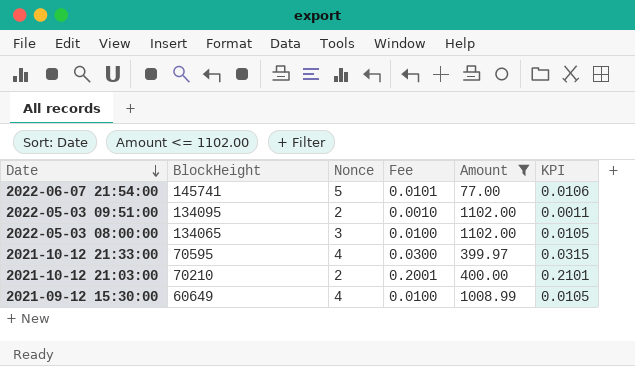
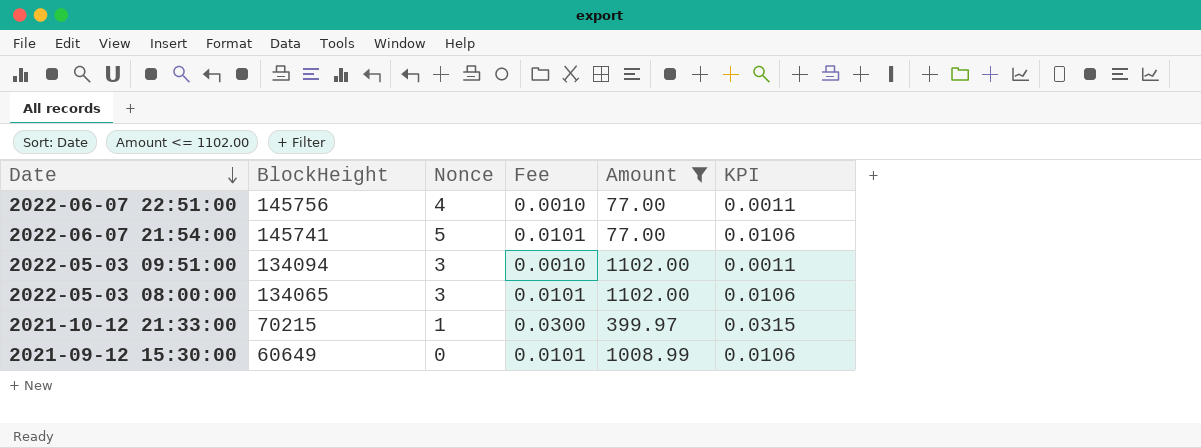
row 2021-10-12 21:03:00: 70210 | 2 | 0.2001 | 400.00 | 0.2101 -> none
row 2022-06-07 22:51:00: none -> 145756 | 4 | 0.0010 | 77.00 | 0.0011
2022-05-03 09:51:00 | BlockHeight: 134095 -> 134094
2022-05-03 09:51:00 | Nonce: 2 -> 3
2022-05-03 08:00:00 | Fee: 0.0100 -> 0.0101
2022-05-03 08:00:00 | KPI: 0.0105 -> 0.0106
2021-10-12 21:33:00 | BlockHeight: 70595 -> 70215
2021-10-12 21:33:00 | Nonce: 4 -> 1
2021-09-12 15:30:00 | Nonce: 4 -> 0
2021-09-12 15:30:00 | Fee: 0.0100 -> 0.0101
2021-09-12 15:30:00 | KPI: 0.0105 -> 0.0106

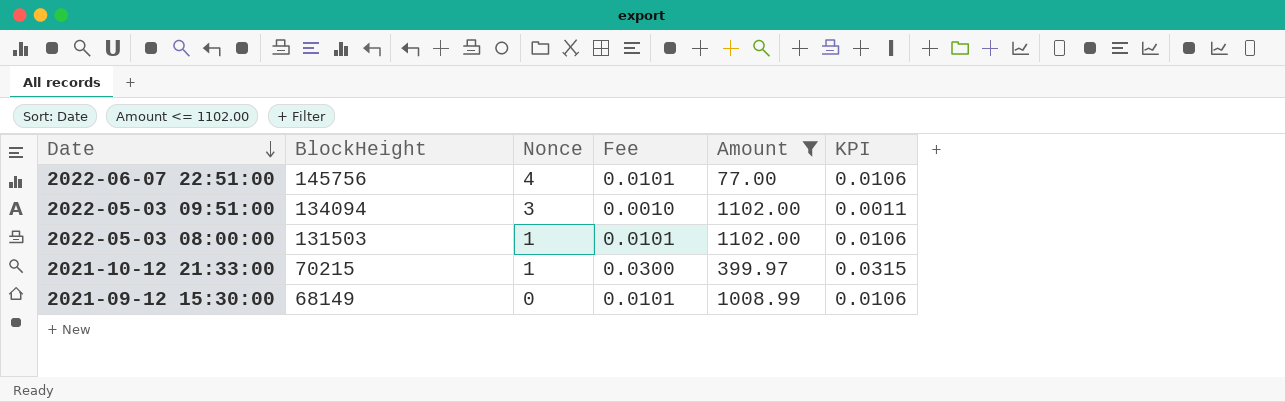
row 2022-06-07 21:54:00: 145741 | 5 | 0.0101 | 77.00 | 0.0106 -> none
2022-06-07 22:51:00 | Fee: 0.0010 -> 0.0101
2022-06-07 22:51:00 | KPI: 0.0011 -> 0.0106
2022-05-03 08:00:00 | BlockHeight: 134065 -> 131503
2022-05-03 08:00:00 | Nonce: 3 -> 1
2021-09-12 15:30:00 | BlockHeight: 60649 -> 68149

